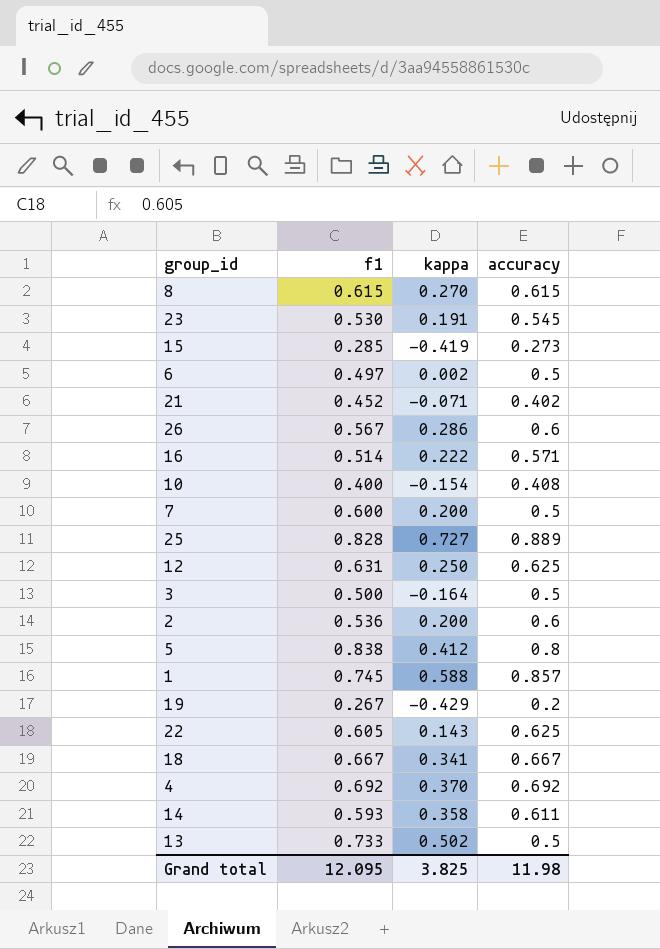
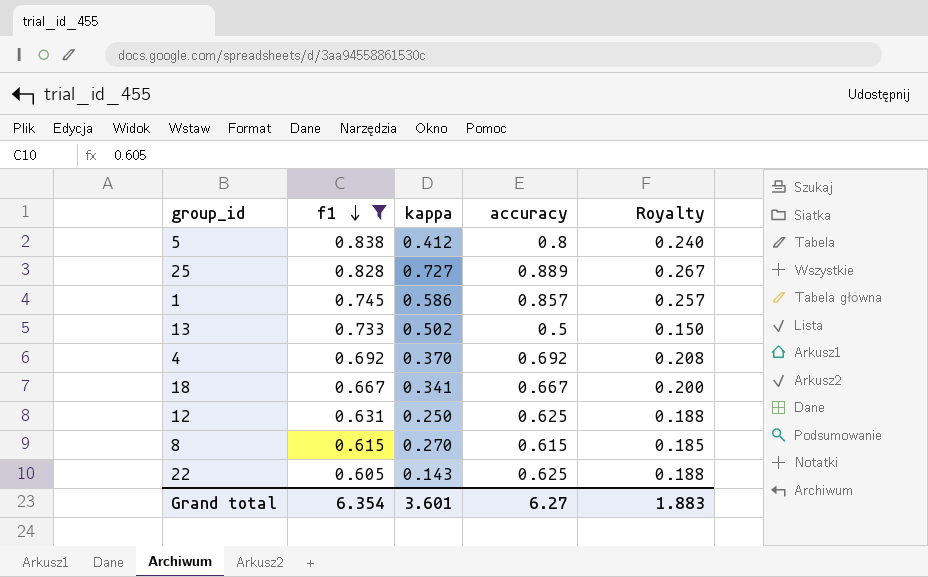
filter: none -> f1 >= 0.605
row order: none -> f1 descending
column Royalty | formula: none -> [accuracy] * 0.3
1 | kappa: 0.588 -> 0.586
Grand total | f1: 12.095 -> 6.354
Grand total | kappa: 3.825 -> 3.601
Grand total | accuracy: 11.98 -> 6.27

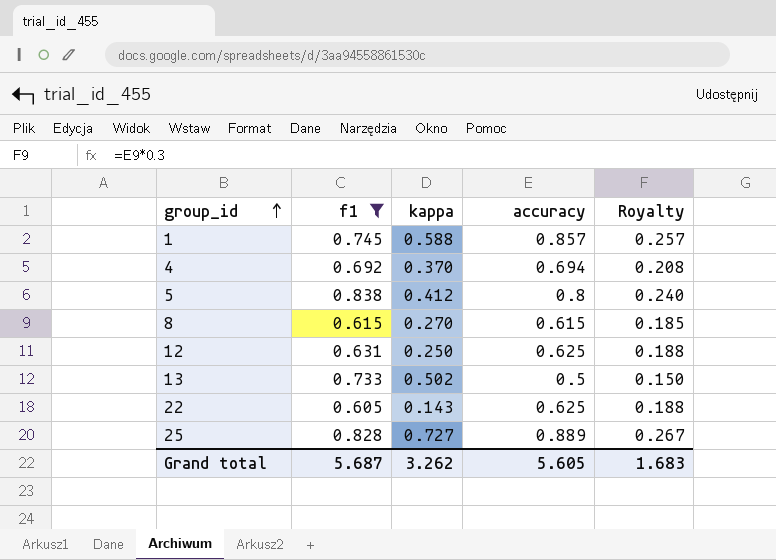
row order: f1 descending -> group_id ascending
row 18: 0.667 | 0.341 | 0.667 | 0.200 -> none
1 | kappa: 0.586 -> 0.588
4 | accuracy: 0.692 -> 0.694
Grand total | f1: 6.354 -> 5.687
Grand total | kappa: 3.601 -> 3.262
Grand total | accuracy: 6.27 -> 5.605
Grand total | Royalty: 1.883 -> 1.683

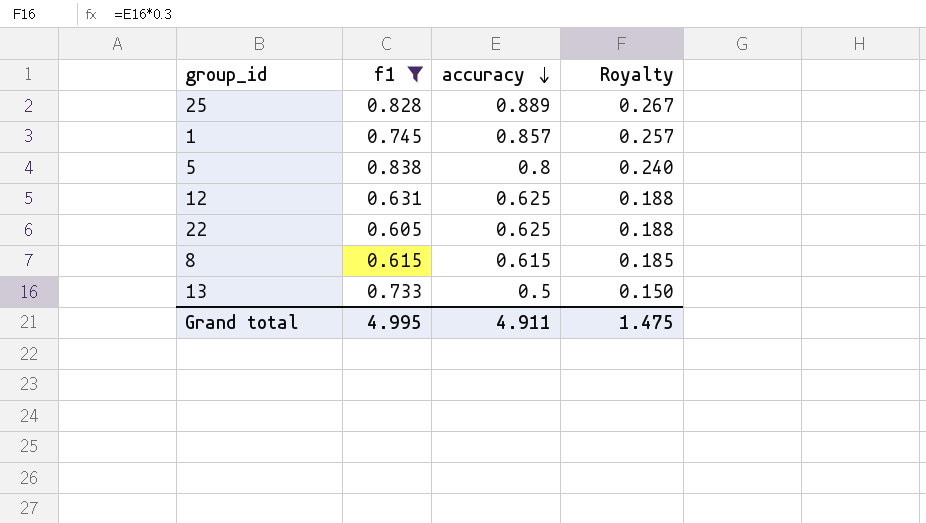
row order: group_id ascending -> accuracy descending
column kappa | position: 3 -> none
row 4: 0.692 | 0.370 | 0.694 | 0.208 -> none
Grand total | f1: 5.687 -> 4.995
Grand total | accuracy: 5.605 -> 4.911
Grand total | Royalty: 1.683 -> 1.475

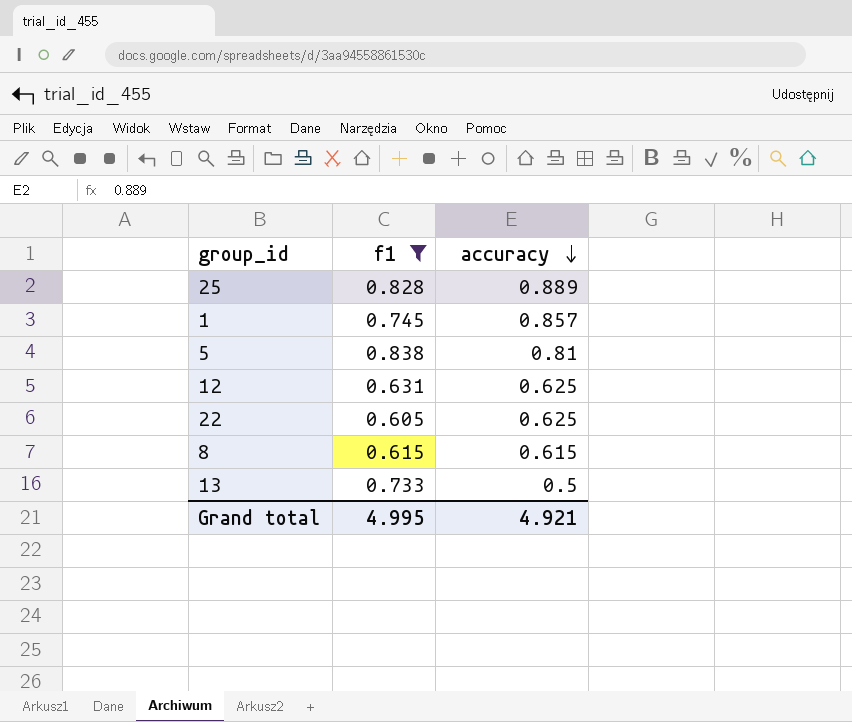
column Royalty | formula: [accuracy] * 0.3 -> none
5 | accuracy: 0.8 -> 0.81
Grand total | accuracy: 4.911 -> 4.921

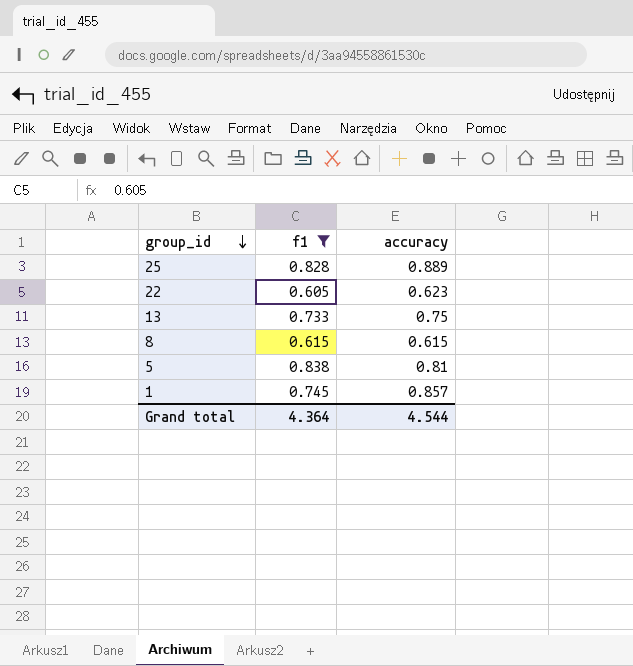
row order: accuracy descending -> group_id descending
row 12: 0.631 | 0.625 -> none
22 | accuracy: 0.625 -> 0.623
13 | accuracy: 0.5 -> 0.75
Grand total | f1: 4.995 -> 4.364
Grand total | accuracy: 4.921 -> 4.544

